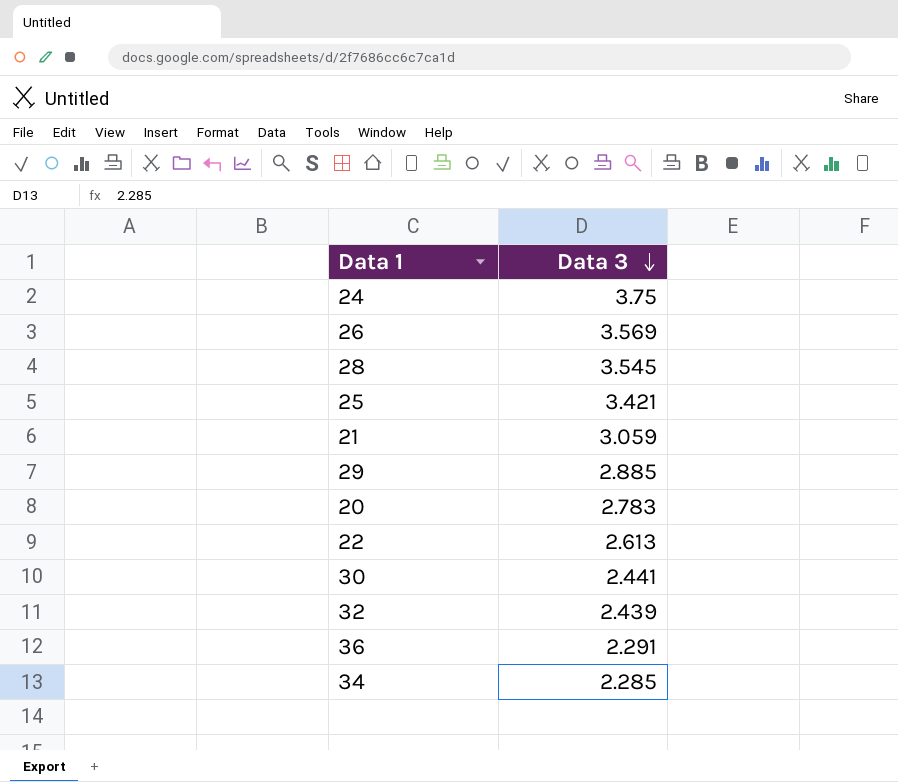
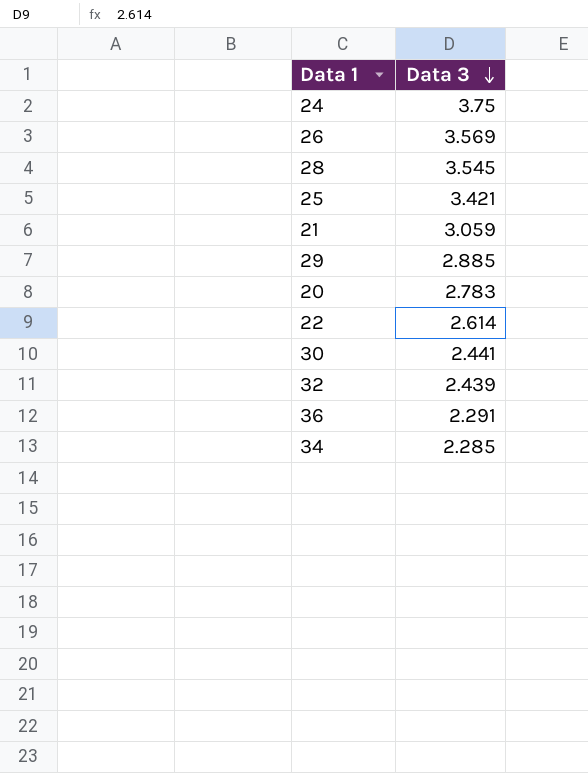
22 | Data 3: 2.613 -> 2.614

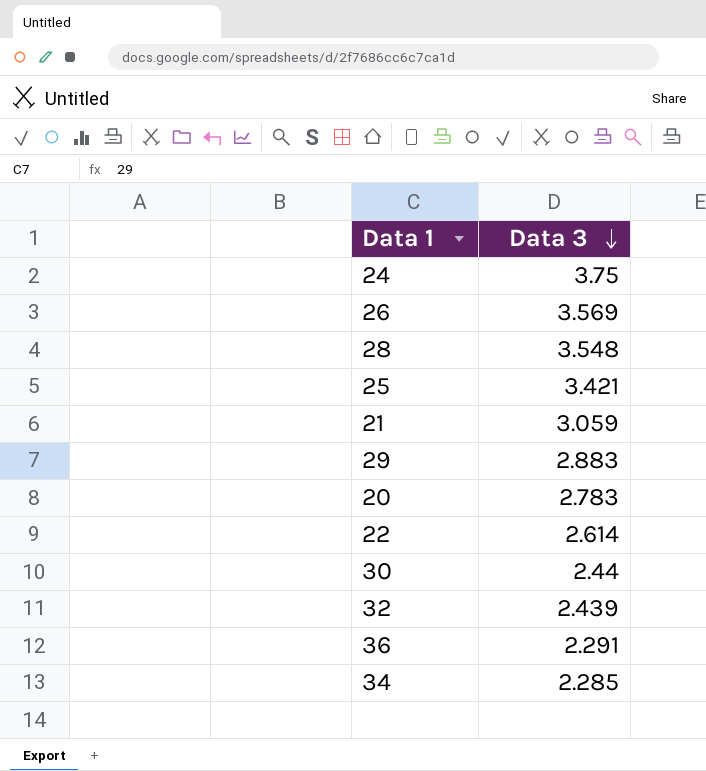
28 | Data 3: 3.545 -> 3.548
29 | Data 3: 2.885 -> 2.883
30 | Data 3: 2.441 -> 2.44

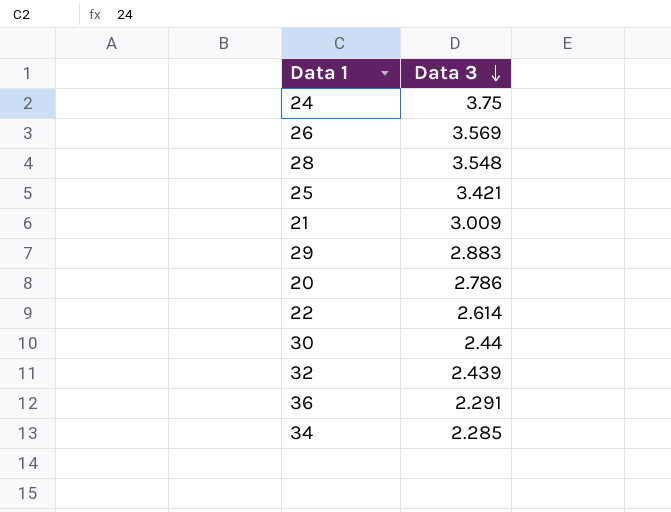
21 | Data 3: 3.059 -> 3.009
20 | Data 3: 2.783 -> 2.786

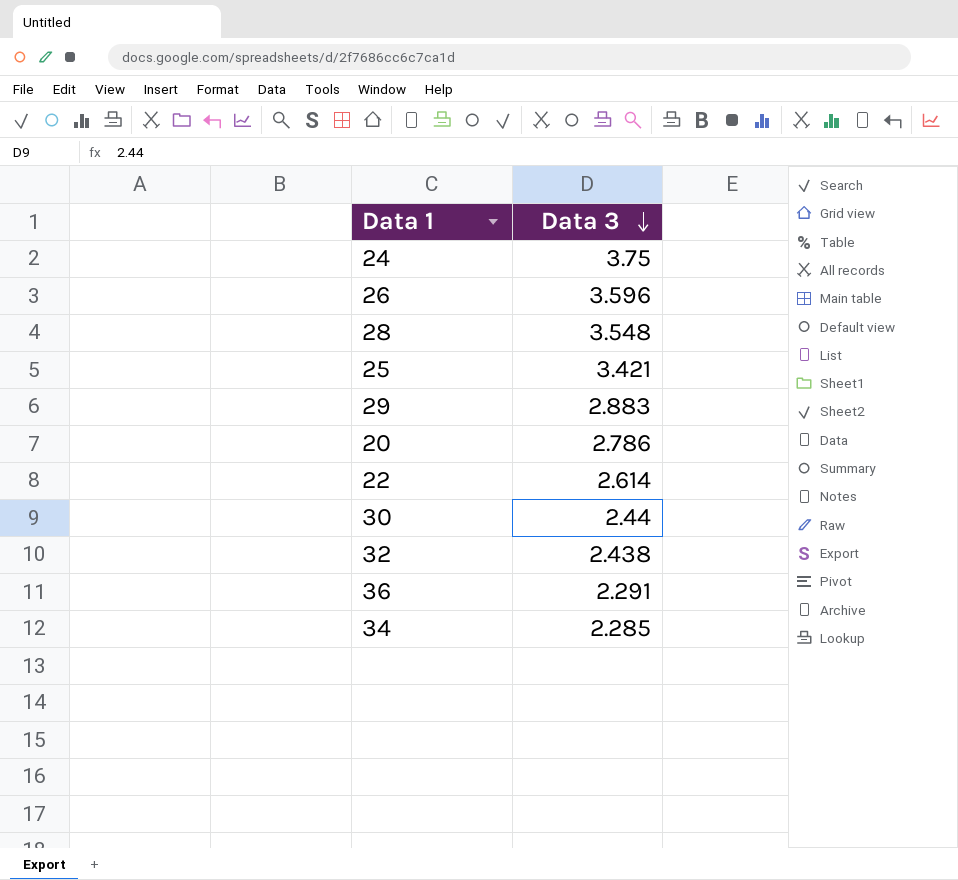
row 21: 3.009 -> none
26 | Data 3: 3.569 -> 3.596
32 | Data 3: 2.439 -> 2.438

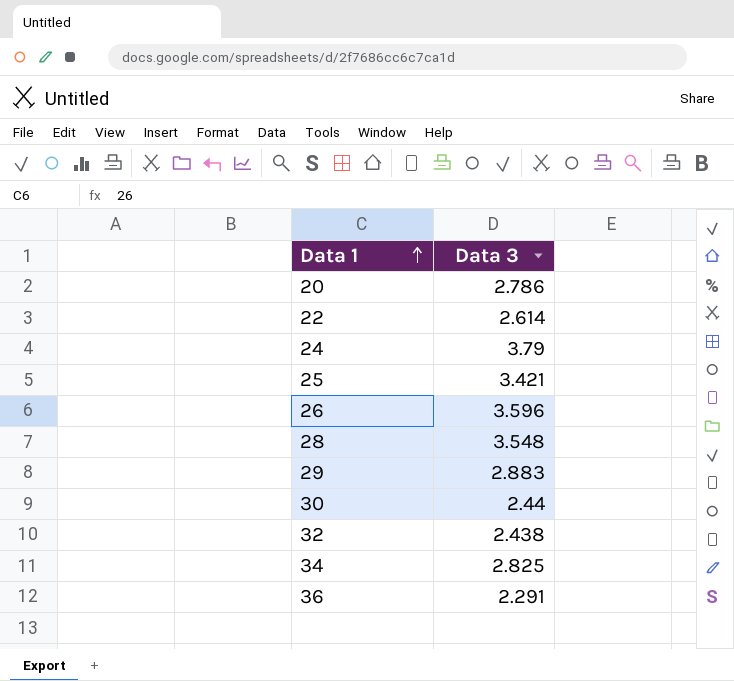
row order: Data 3 descending -> Data 1 ascending
24 | Data 3: 3.75 -> 3.79
34 | Data 3: 2.285 -> 2.825

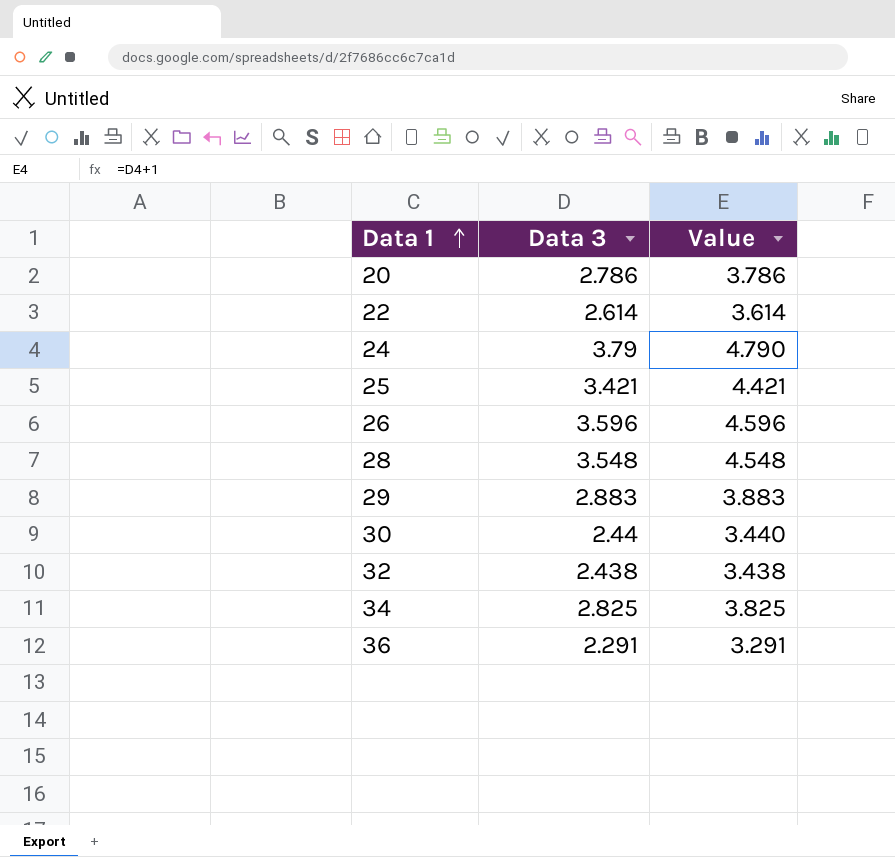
column Value | formula: none -> [Data 3] + 1

